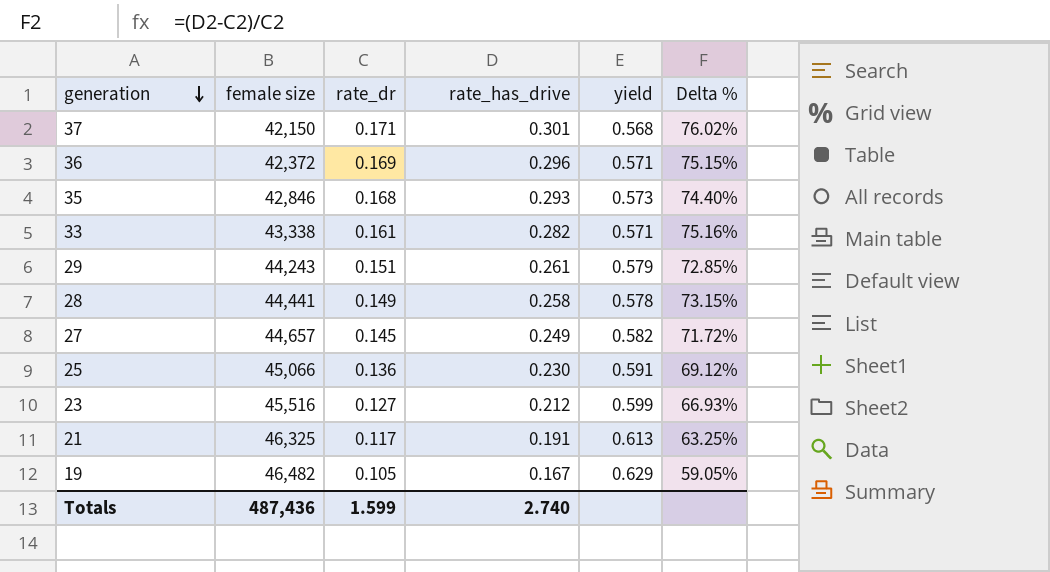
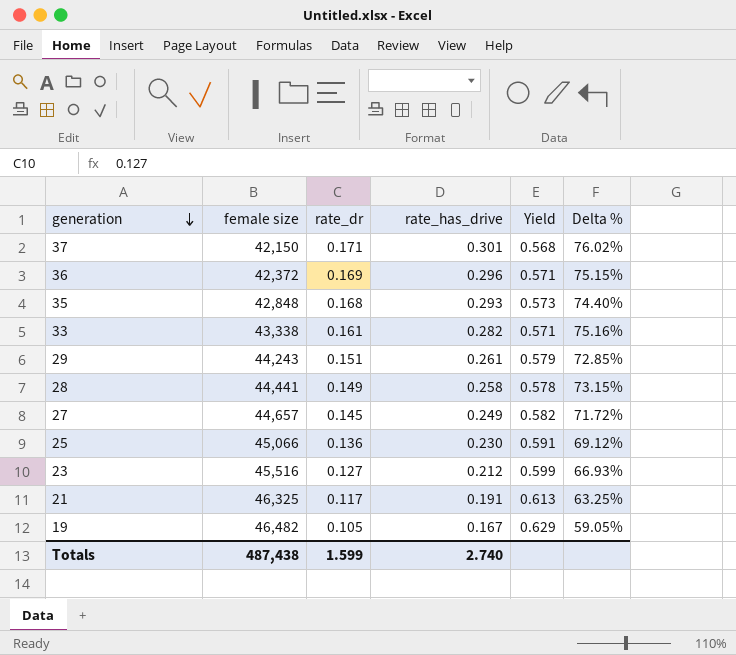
column name: yield -> Yield
35 | female size: 42,846 -> 42,848
Totals | female size: 487,436 -> 487,438

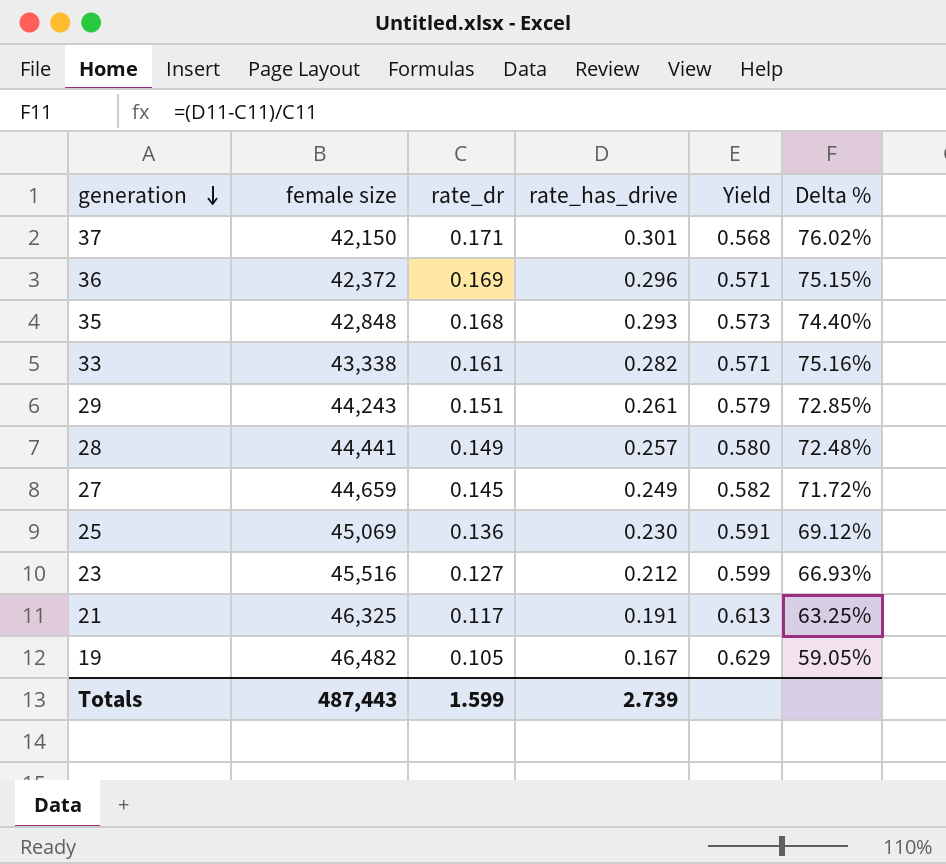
28 | rate_has_drive: 0.258 -> 0.257
28 | Yield: 0.578 -> 0.580
28 | Delta %: 73.15% -> 72.48%
27 | female size: 44,657 -> 44,659
25 | female size: 45,066 -> 45,069
Totals | female size: 487,438 -> 487,443
Totals | rate_has_drive: 2.740 -> 2.739

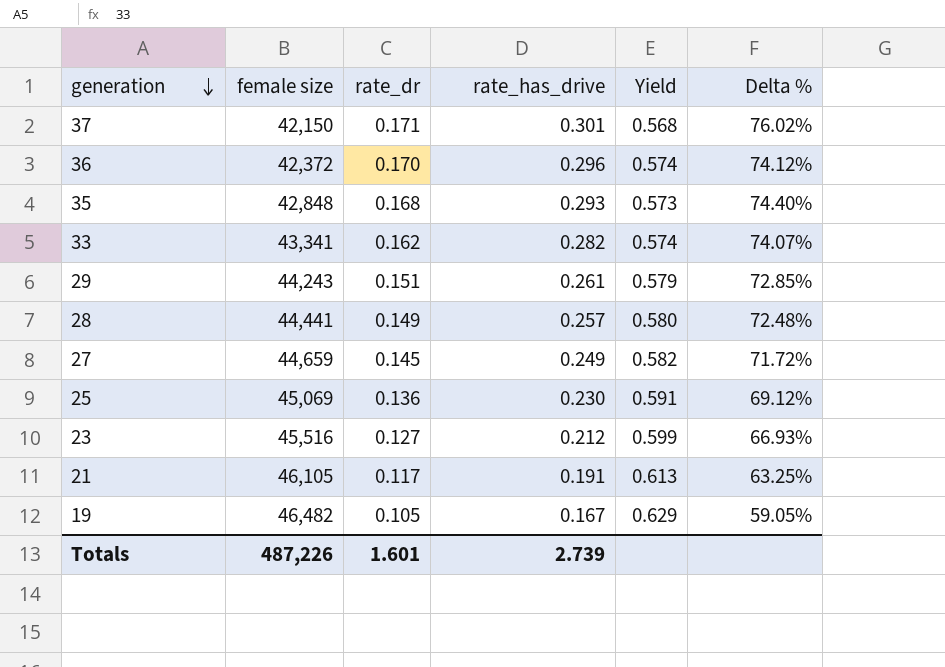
36 | rate_dr: 0.169 -> 0.170
36 | Yield: 0.571 -> 0.574
36 | Delta %: 75.15% -> 74.12%
33 | female size: 43,338 -> 43,341
33 | rate_dr: 0.161 -> 0.162
33 | Yield: 0.571 -> 0.574
33 | Delta %: 75.16% -> 74.07%
21 | female size: 46,325 -> 46,105
Totals | female size: 487,443 -> 487,226
Totals | rate_dr: 1.599 -> 1.601

